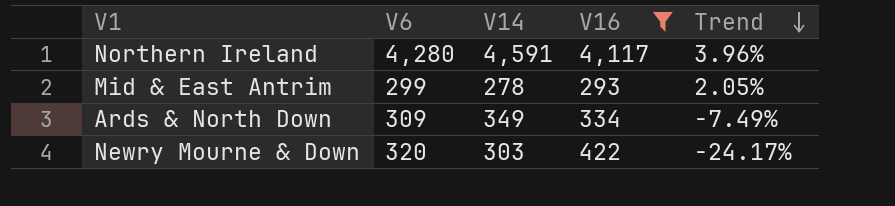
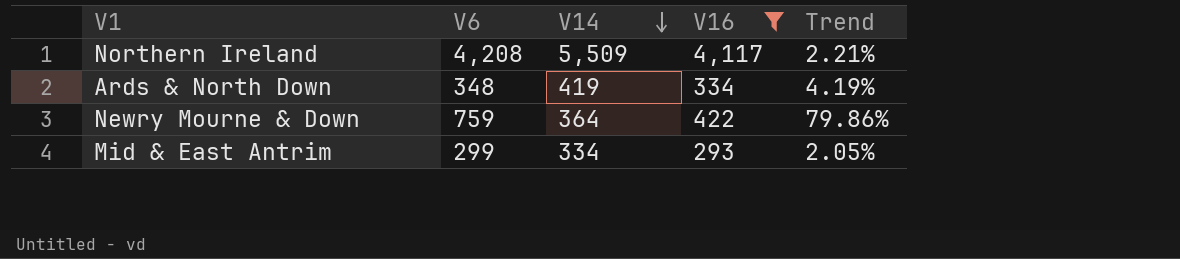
row order: Trend descending -> V14 descending
Northern Ireland | V6: 4,280 -> 4,208
Northern Ireland | V14: 4,591 -> 5,509
Northern Ireland | Trend: 3.96% -> 2.21%
Ards & North Down | V6: 309 -> 348
Ards & North Down | V14: 349 -> 419
Ards & North Down | Trend: -7.49% -> 4.19%
Newry Mourne & Down | V6: 320 -> 759
Newry Mourne & Down | V14: 303 -> 364
Newry Mourne & Down | Trend: -24.17% -> 79.86%
Mid & East Antrim | V14: 278 -> 334

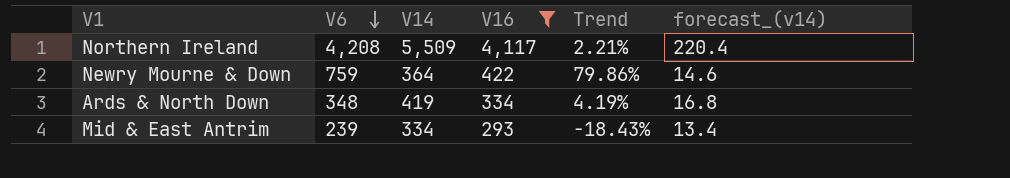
row order: V14 descending -> V6 descending
column forecast_(v14) | formula: none -> [V14] * 0.04
Mid & East Antrim | V6: 299 -> 239
Mid & East Antrim | Trend: 2.05% -> -18.43%

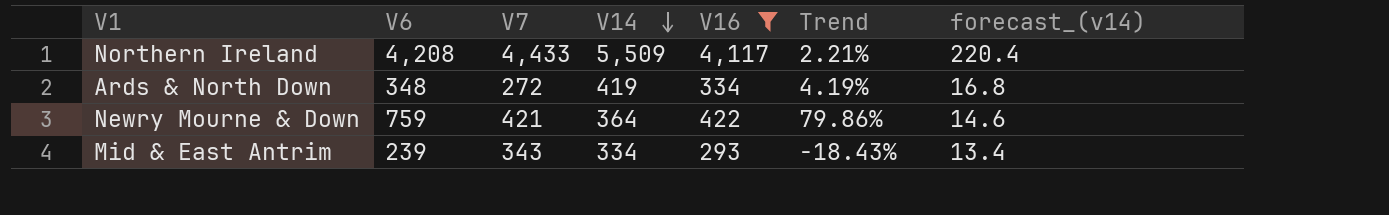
row order: V6 descending -> V14 descending
column V7 | position: none -> 3

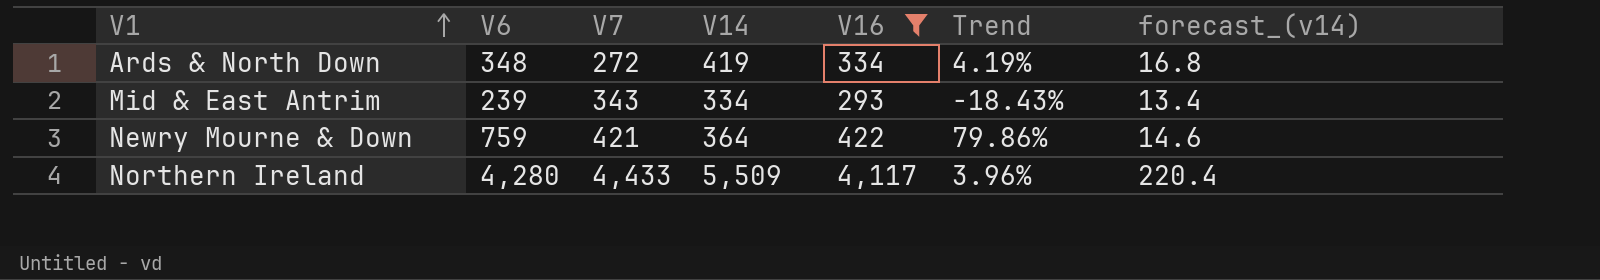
row order: V14 descending -> V1 ascending
Northern Ireland | V6: 4,208 -> 4,280
Northern Ireland | Trend: 2.21% -> 3.96%

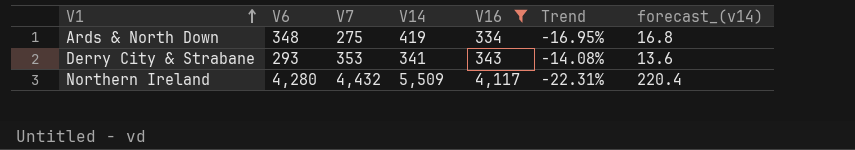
column Trend | formula: ([V6] - [V16]) / [V16] -> ([V6] - [V14]) / [V14]
row Mid & East Antrim: 239 | 343 | 334 | 293 | -18.43% | 13.4 -> none
row Newry Mourne & Down: 759 | 421 | 364 | 422 | 79.86% | 14.6 -> none
Ards & North Down | V7: 272 -> 275
row Derry City & Strabane: none -> 293 | 353 | 341 | 343 | -14.08% | 13.6
Northern Ireland | V7: 4,433 -> 4,432

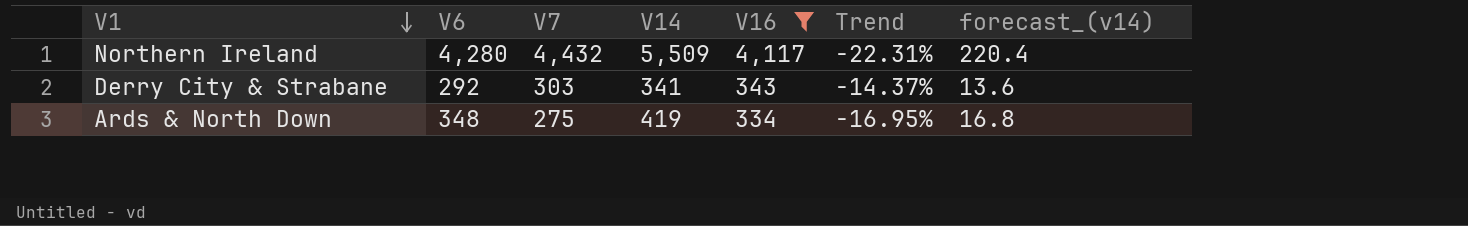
row order: V1 ascending -> V1 descending
Derry City & Strabane | V6: 293 -> 292
Derry City & Strabane | V7: 353 -> 303
Derry City & Strabane | Trend: -14.08% -> -14.37%

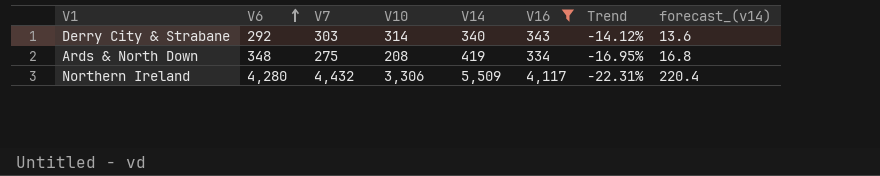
row order: V1 descending -> V6 ascending
column V10 | position: none -> 4
Derry City & Strabane | V14: 341 -> 340
Derry City & Strabane | Trend: -14.37% -> -14.12%

